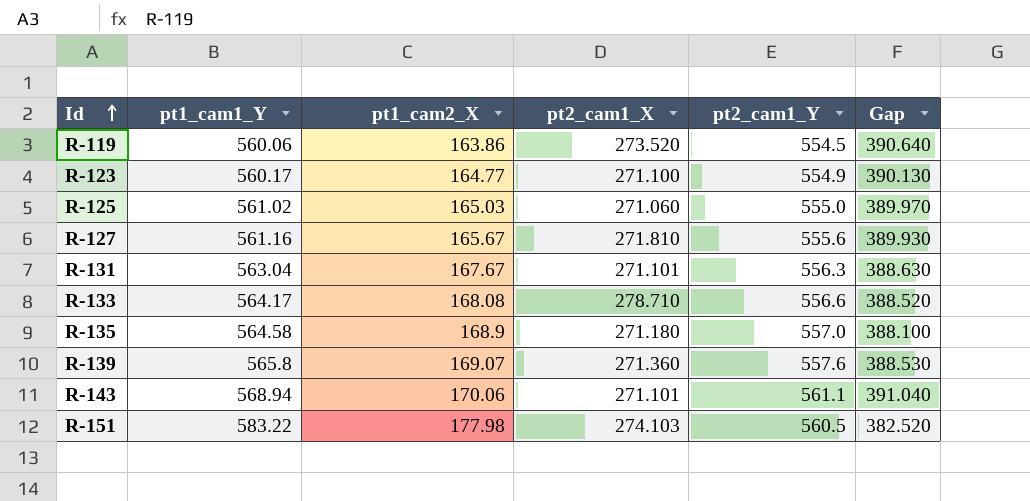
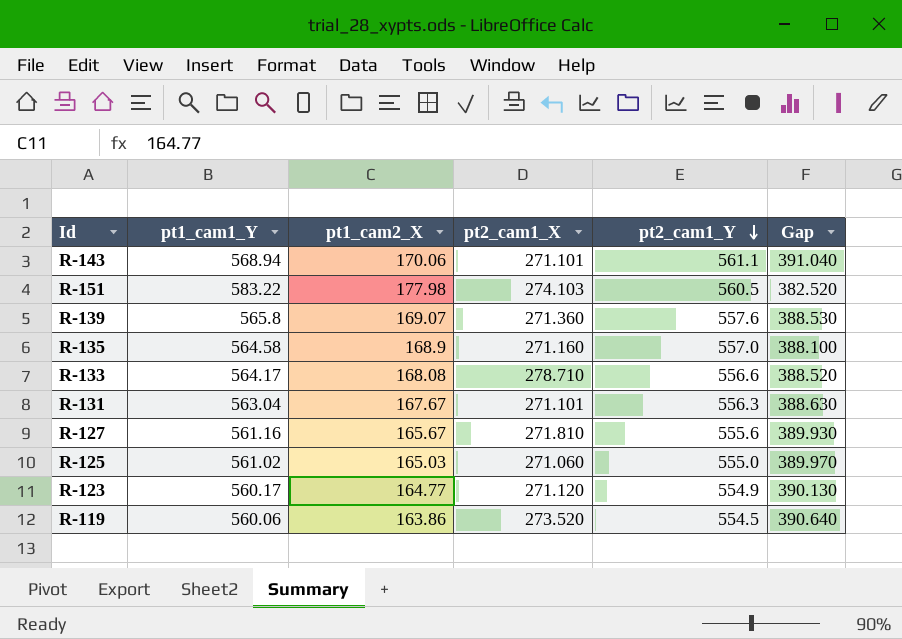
row order: Id ascending -> pt2_cam1_Y descending
R-135 | pt2_cam1_X: 271.180 -> 271.160
R-123 | pt2_cam1_X: 271.100 -> 271.120

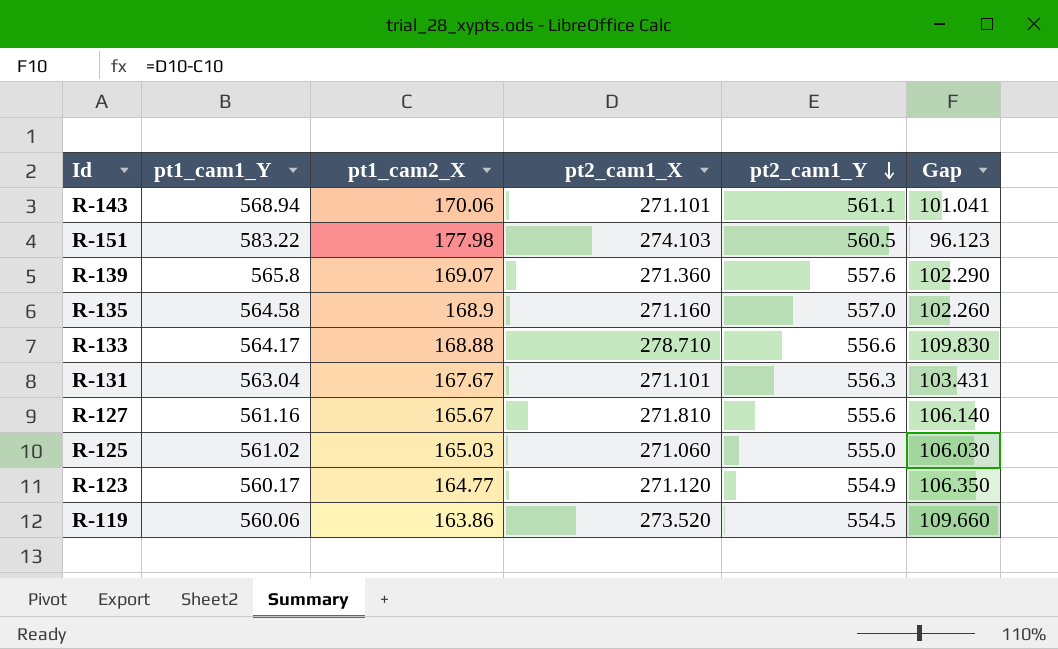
column Gap | formula: [pt2_cam1_Y] - [pt1_cam2_X] -> [pt2_cam1_X] - [pt1_cam2_X]
R-133 | pt1_cam2_X: 168.08 -> 168.88

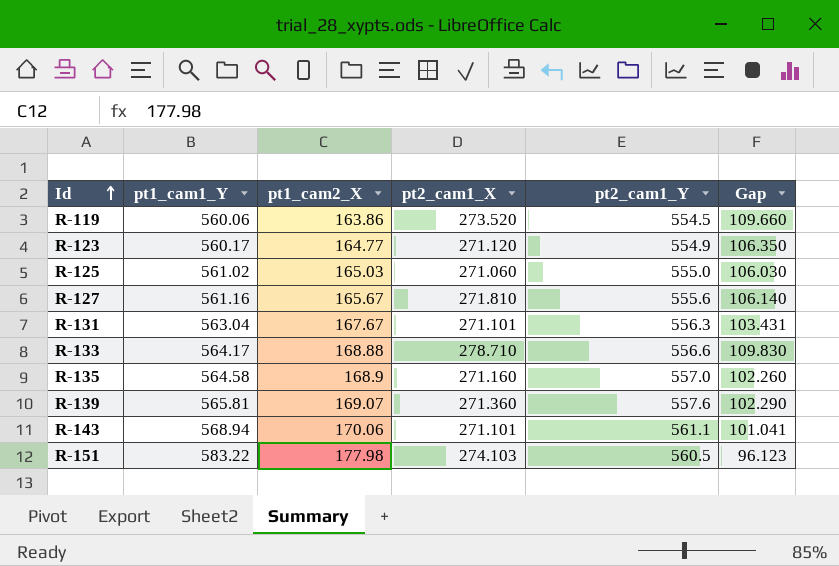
row order: pt2_cam1_Y descending -> Id ascending
R-139 | pt1_cam1_Y: 565.8 -> 565.81

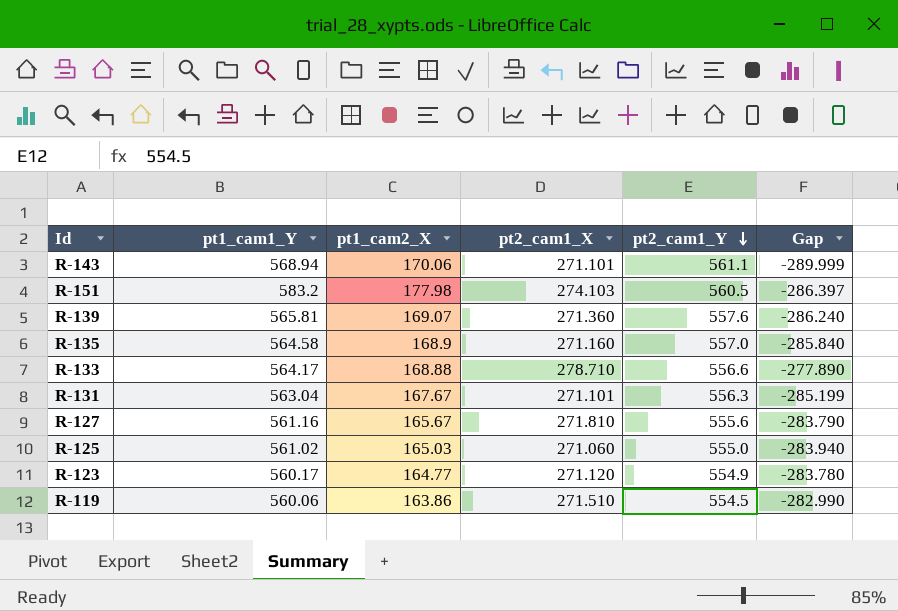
row order: Id ascending -> pt2_cam1_Y descending
column Gap | formula: [pt2_cam1_X] - [pt1_cam2_X] -> [pt2_cam1_X] - [pt2_cam1_Y]
R-151 | pt1_cam1_Y: 583.22 -> 583.2
R-119 | pt2_cam1_X: 273.520 -> 271.510

